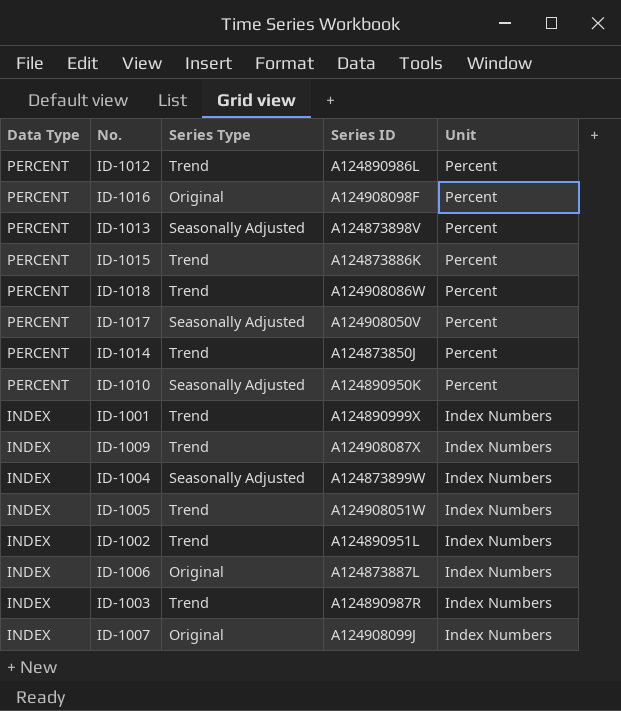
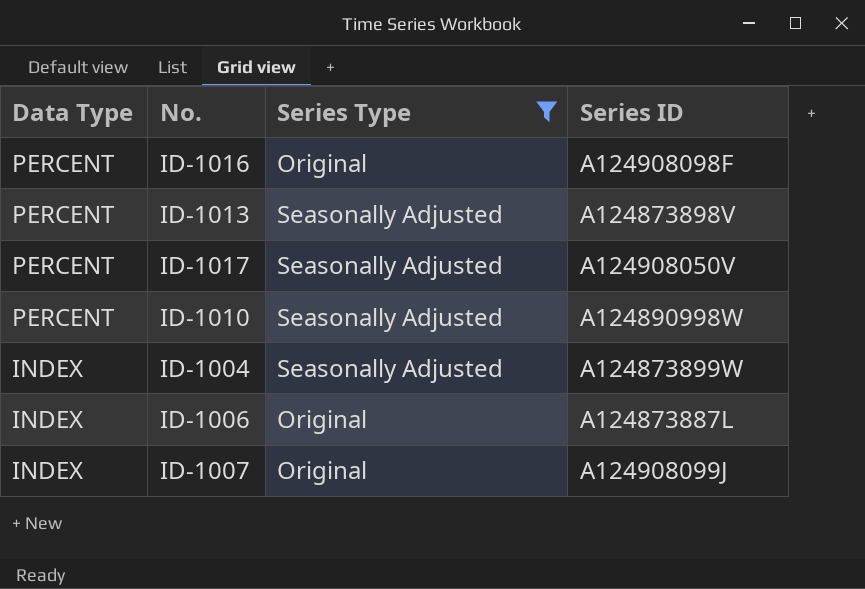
filter: none -> Series Type != Trend
column Unit | position: 5 -> none
ID-1010 | Series ID: A124890950K -> A124890998W

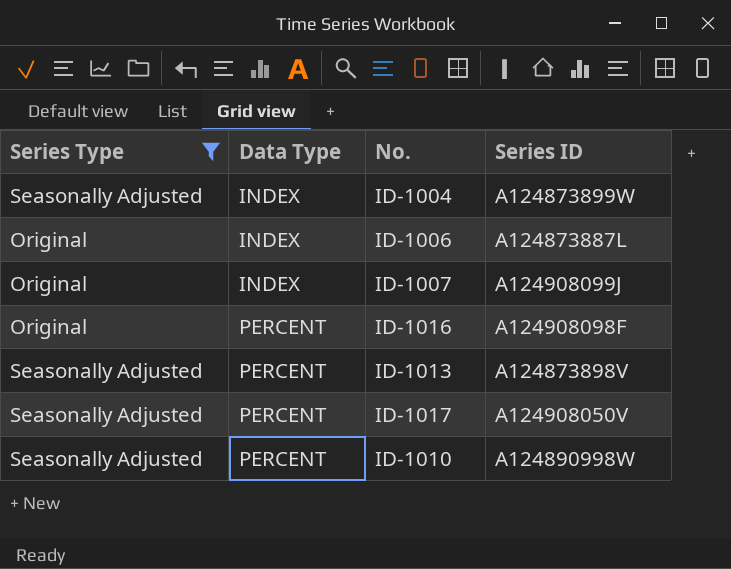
row order: Data Type descending -> Data Type ascending
column Series Type | position: 3 -> 1

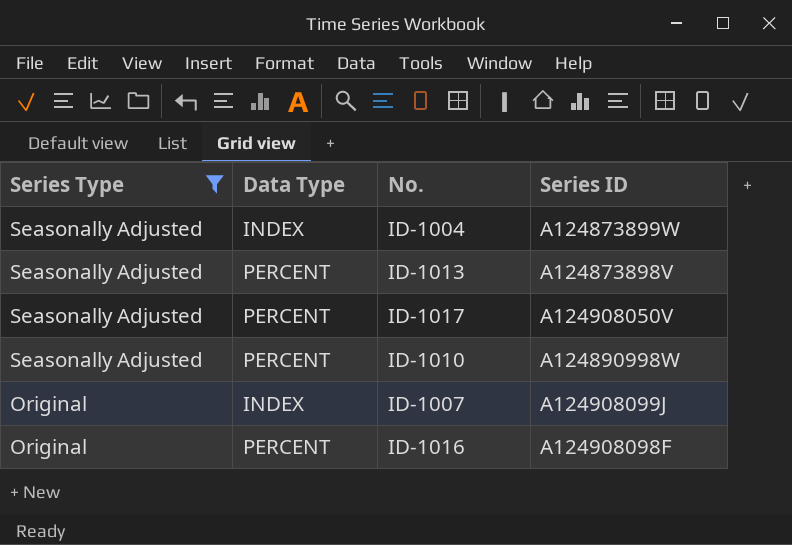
row order: Data Type ascending -> Series Type descending
row ID-1006: Original | INDEX | A124873887L -> none

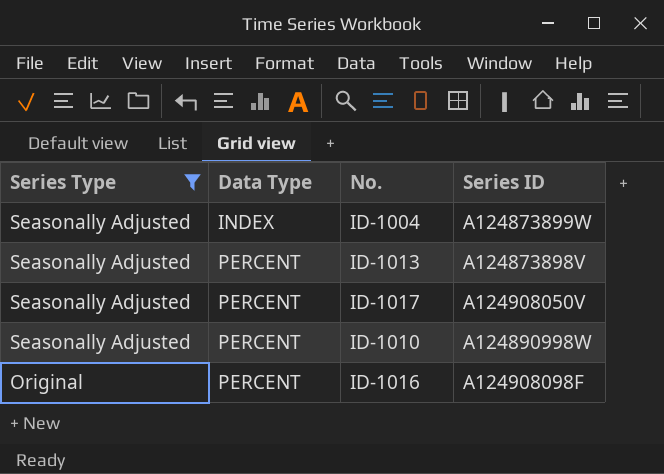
row ID-1007: Original | INDEX | A124908099J -> none

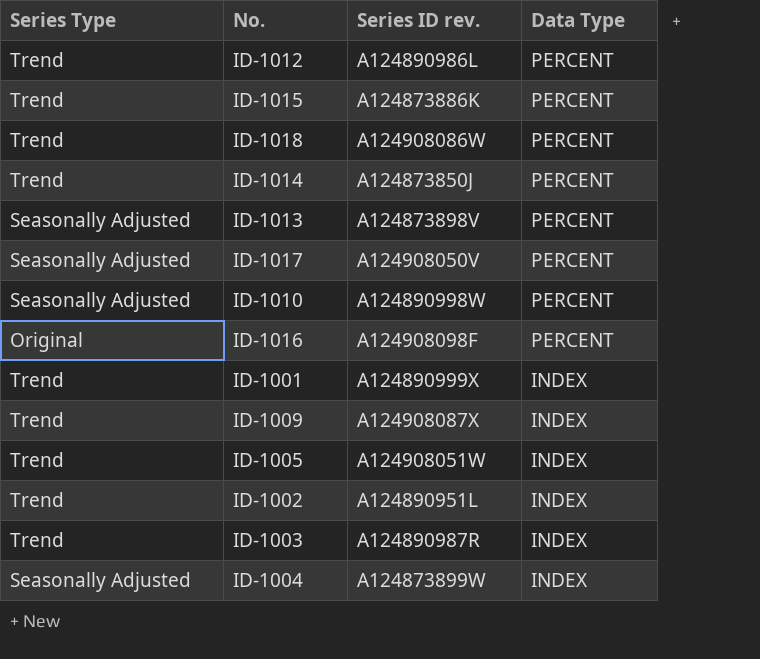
filter: Series Type != Trend -> none
row order: Series Type descending -> Data Type descending
column name: Series ID -> Series ID rev.
column Data Type | position: 2 -> 4

